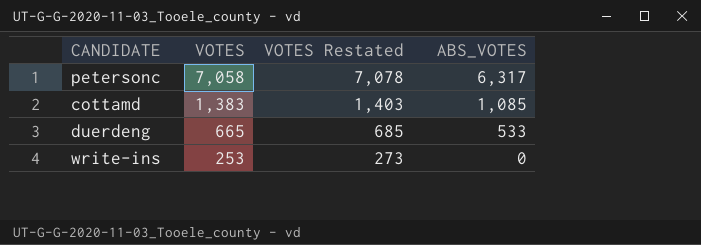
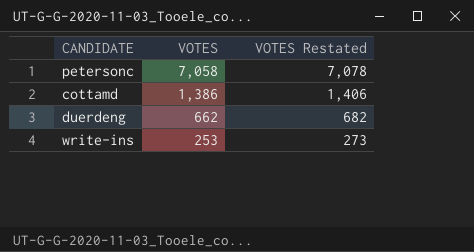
column ABS_VOTES | position: 4 -> none
cottamd | VOTES: 1,383 -> 1,386
cottamd | VOTES Restated: 1,403 -> 1,406
duerdeng | VOTES: 665 -> 662
duerdeng | VOTES Restated: 685 -> 682

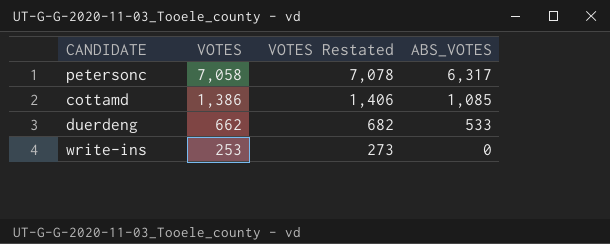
column ABS_VOTES | position: none -> 4

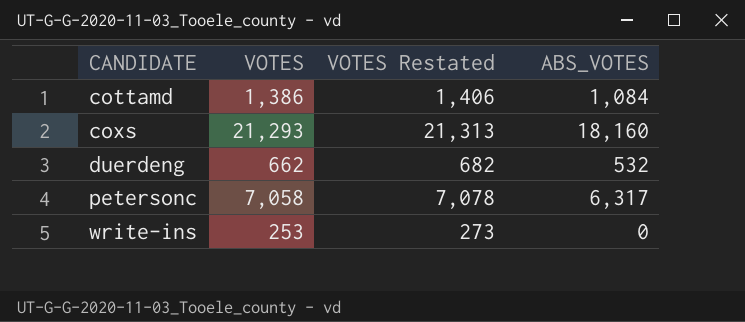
row order: VOTES descending -> CANDIDATE ascending
cottamd | ABS_VOTES: 1,085 -> 1,084
row coxs: none -> 21,293 | 21,313 | 18,160
duerdeng | ABS_VOTES: 533 -> 532

